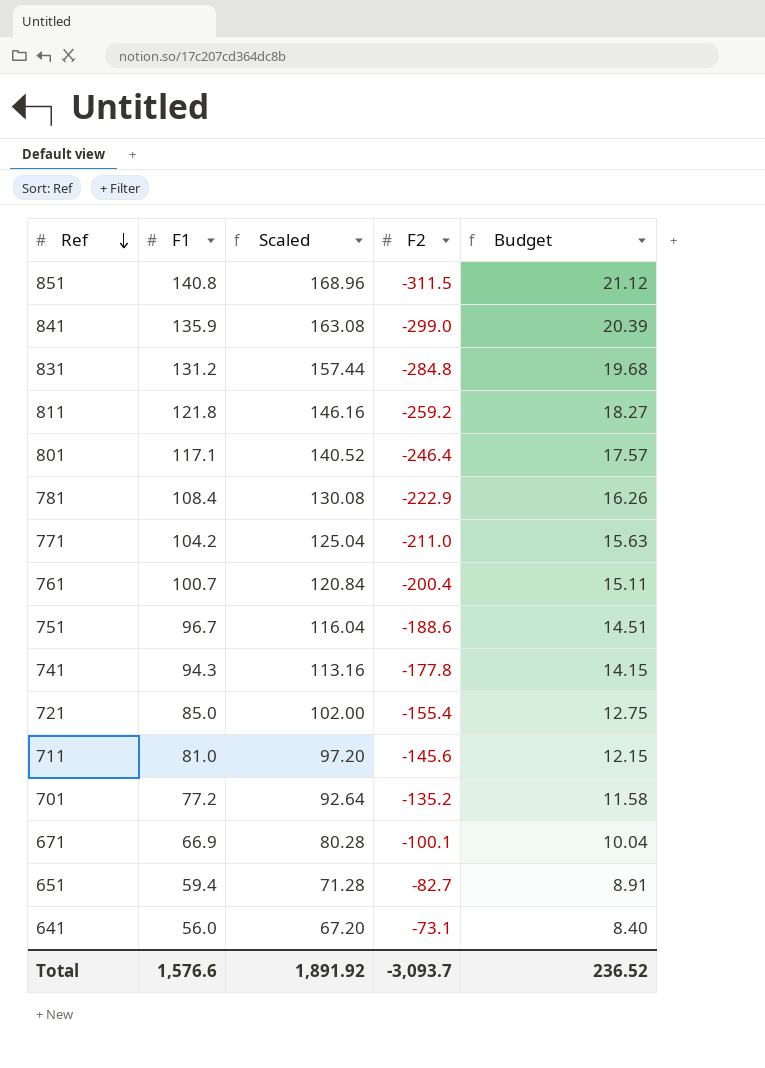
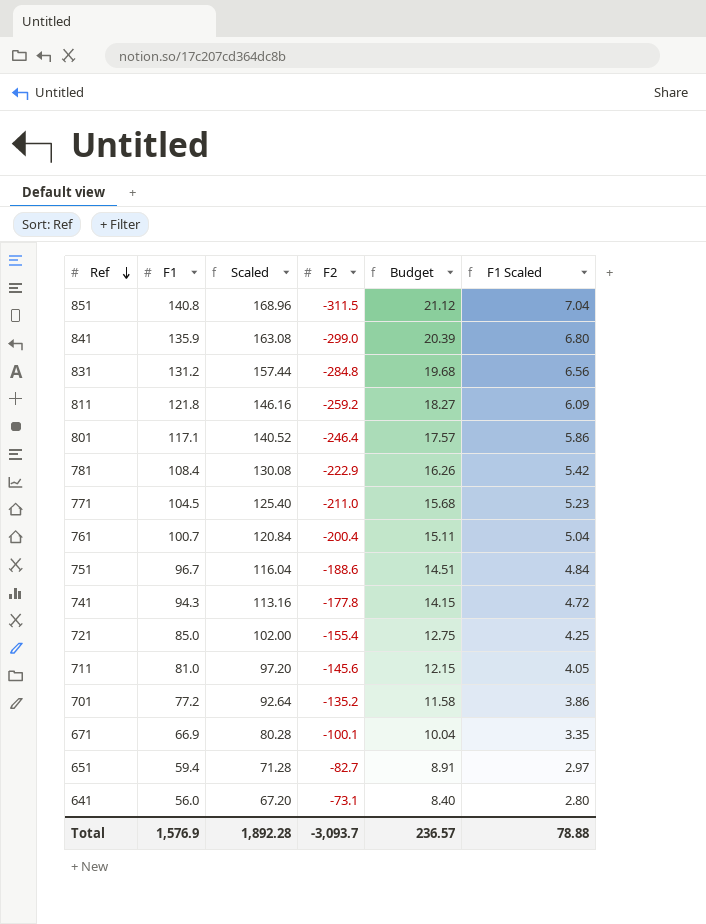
column F1 Scaled | formula: none -> [F1] * 0.05
771 | F1: 104.2 -> 104.5
771 | Scaled: 125.04 -> 125.40
771 | Budget: 15.63 -> 15.68
Total | F1: 1,576.6 -> 1,576.9
Total | Scaled: 1,891.92 -> 1,892.28
Total | Budget: 236.52 -> 236.57

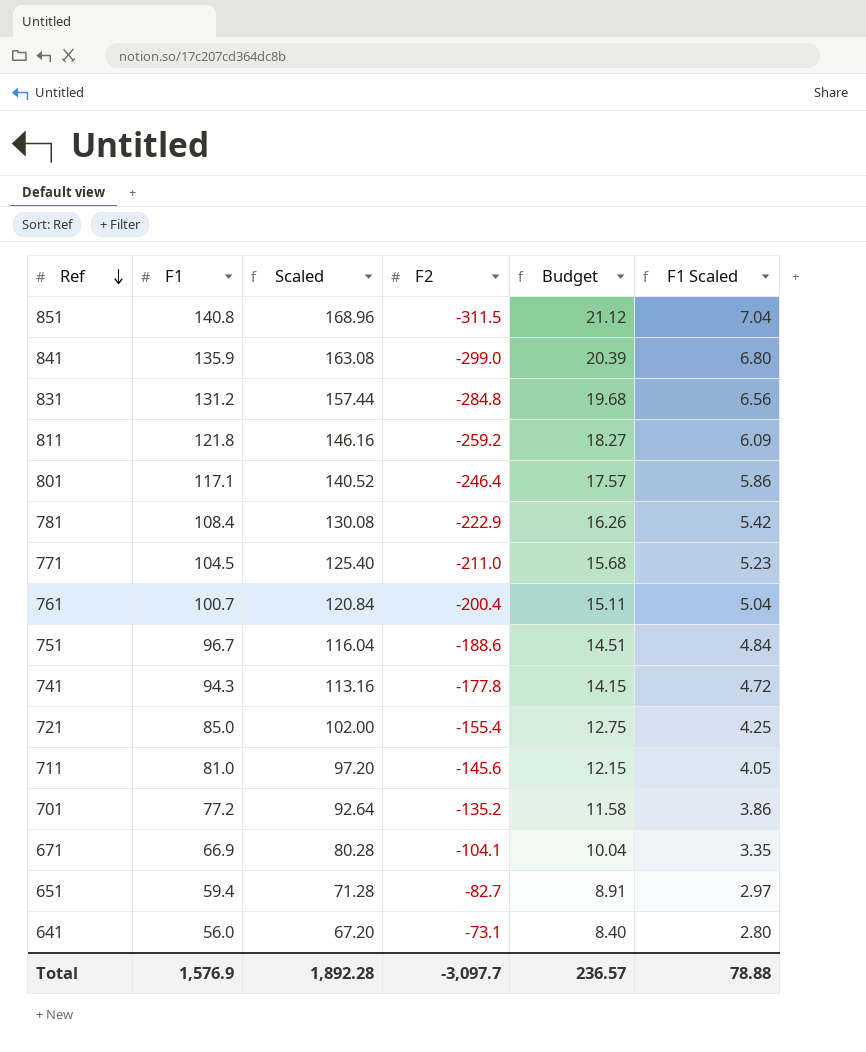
671 | F2: -100.1 -> -104.1
Total | F2: -3,093.7 -> -3,097.7

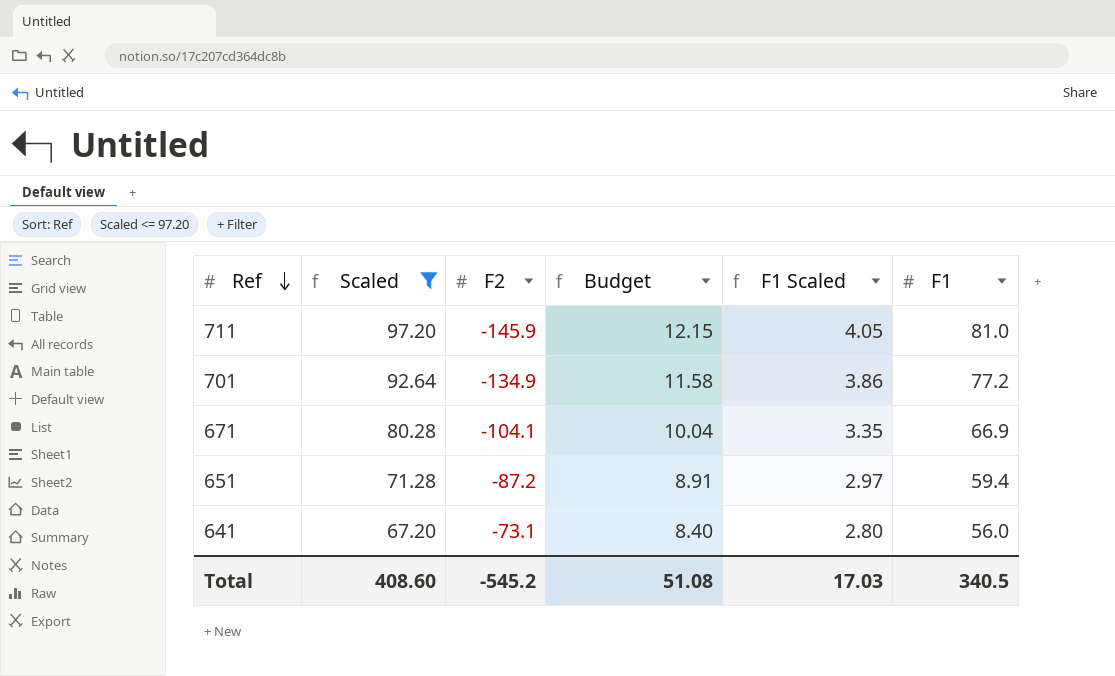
filter: none -> Scaled <= 97.20
column F1 | position: 2 -> 6
711 | F2: -145.6 -> -145.9
701 | F2: -135.2 -> -134.9
651 | F2: -82.7 -> -87.2
Total | Scaled: 1,892.28 -> 408.60
Total | F2: -3,097.7 -> -545.2
Total | Budget: 236.57 -> 51.08
Total | F1 Scaled: 78.88 -> 17.03
Total | F1: 1,576.9 -> 340.5

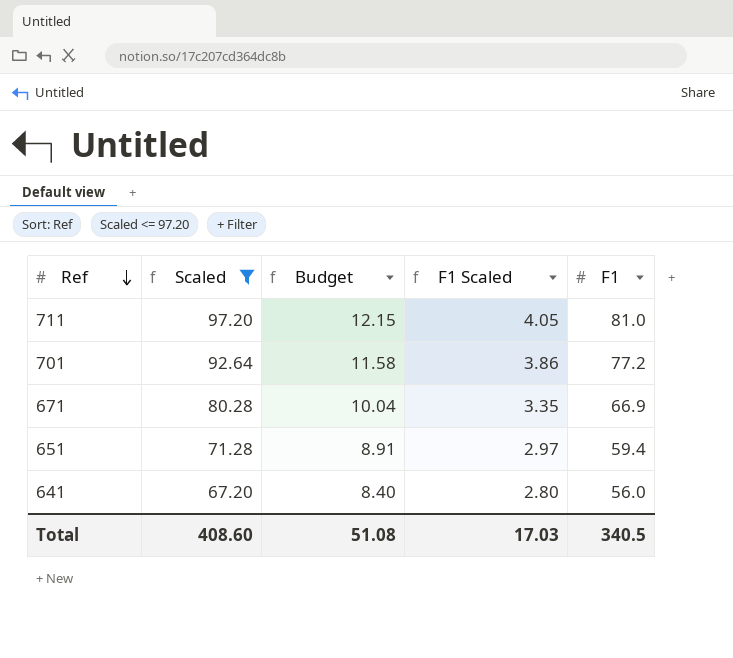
column F2 | position: 3 -> none

